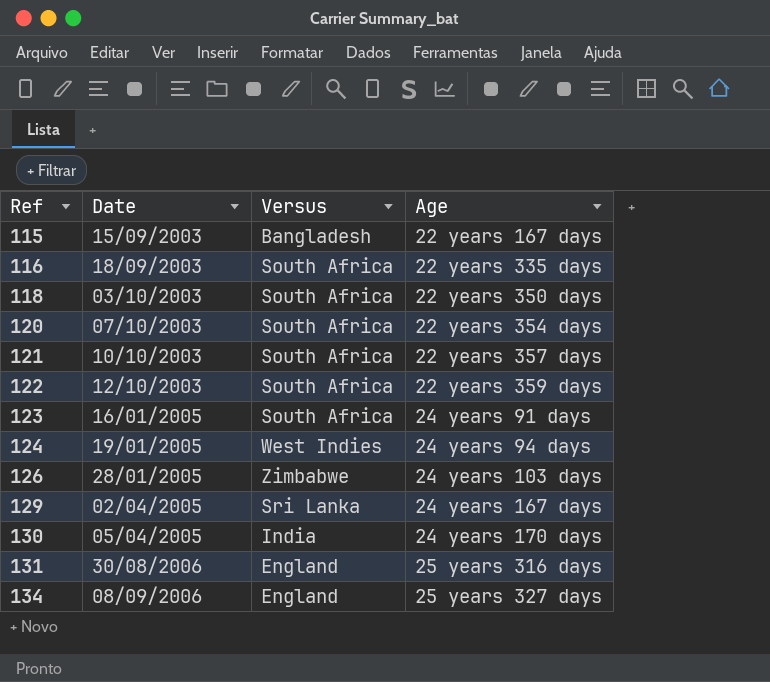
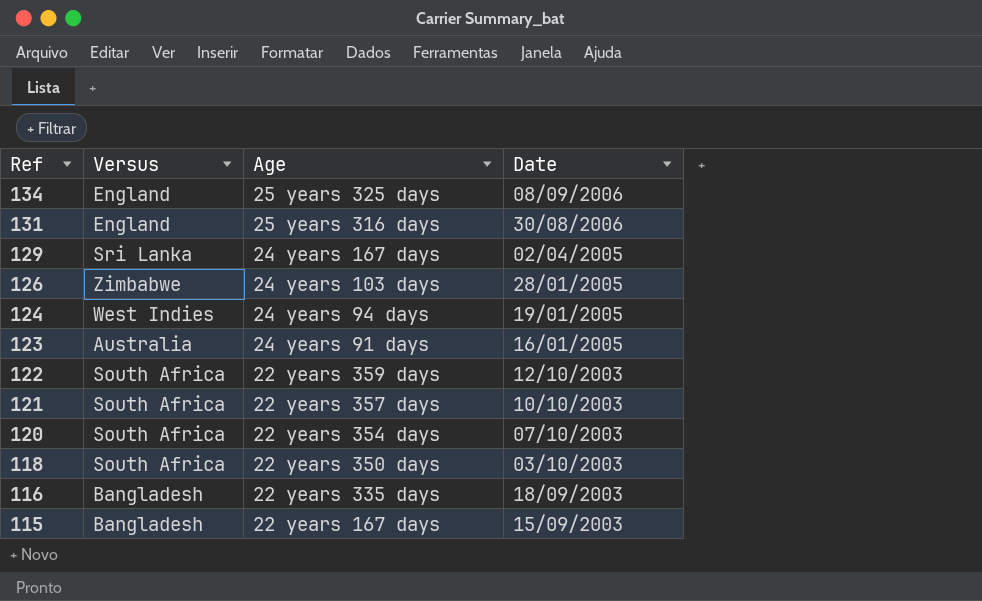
row order: Ref ascending -> Ref descending
column Date | position: 2 -> 4
row 130: 05/04/2005 | India | 24 years 170 days -> none
134 | Age: 25 years 327 days -> 25 years 325 days
123 | Versus: South Africa -> Australia
116 | Versus: South Africa -> Bangladesh

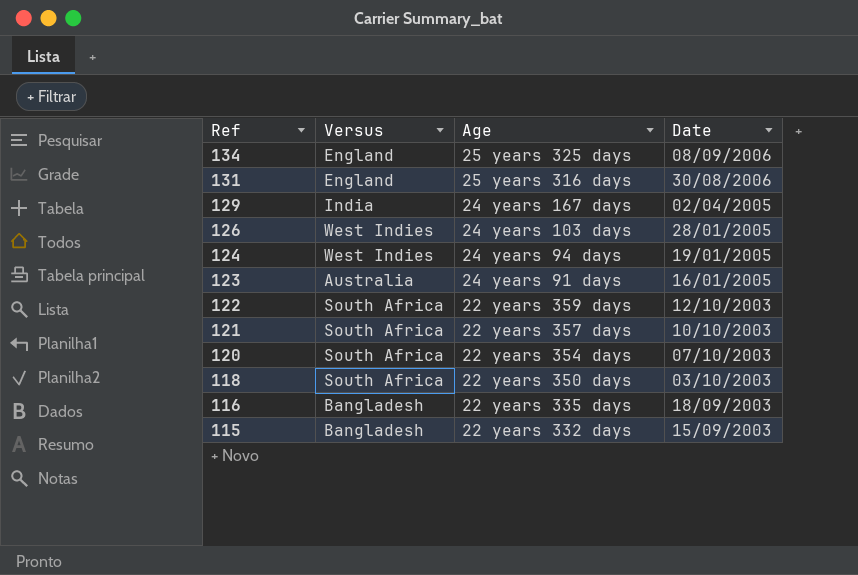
129 | Versus: Sri Lanka -> India
126 | Versus: Zimbabwe -> West Indies
115 | Age: 22 years 167 days -> 22 years 332 days

